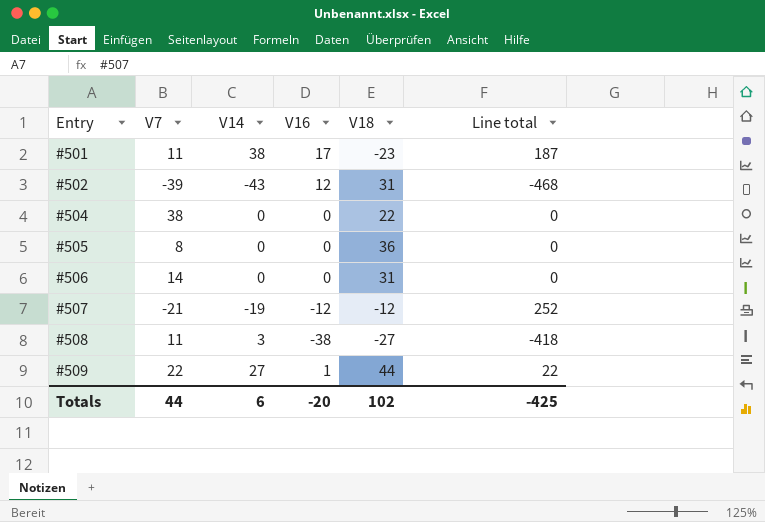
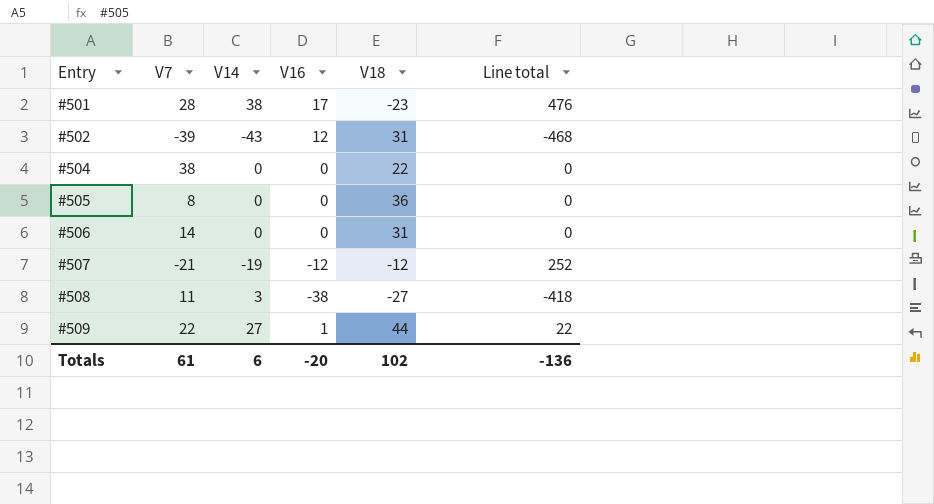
#501 | V7: 11 -> 28
#501 | Line total: 187 -> 476
Totals | V7: 44 -> 61
Totals | Line total: -425 -> -136

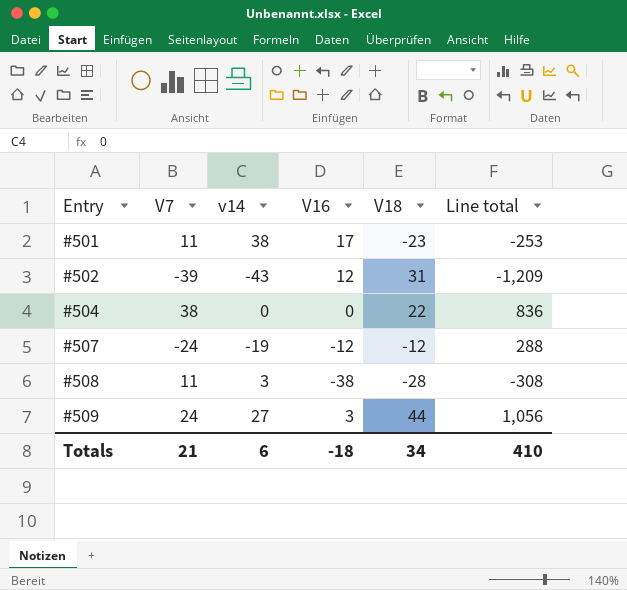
column name: V14 -> v14
column Line total | formula: [V7] * [V16] -> [V7] * [V18]
row #505: 8 | 0 | 0 | 36 | 0 -> none
row #506: 14 | 0 | 0 | 31 | 0 -> none
#501 | V7: 28 -> 11
#507 | V7: -21 -> -24
#508 | V18: -27 -> -28
#509 | V7: 22 -> 24
#509 | V16: 1 -> 3
Totals | V7: 61 -> 21
Totals | V16: -20 -> -18
Totals | V18: 102 -> 34
Totals | Line total: -136 -> 410

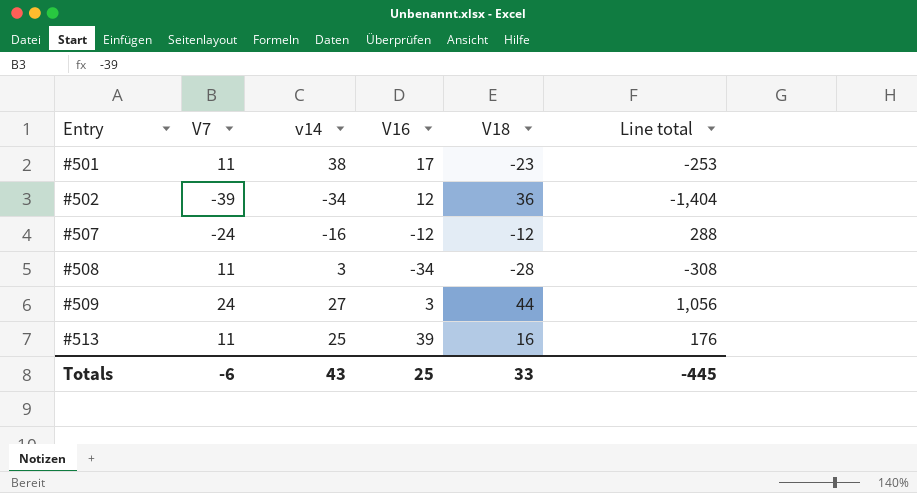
row #504: 38 | 0 | 0 | 22 | 836 -> none
#502 | v14: -43 -> -34
#502 | V18: 31 -> 36
#502 | Line total: -1,209 -> -1,404
#507 | v14: -19 -> -16
#508 | V16: -38 -> -34
row #513: none -> 11 | 25 | 39 | 16 | 176
Totals | V7: 21 -> -6
Totals | v14: 6 -> 43
Totals | V16: -18 -> 25
Totals | V18: 34 -> 33
Totals | Line total: 410 -> -445

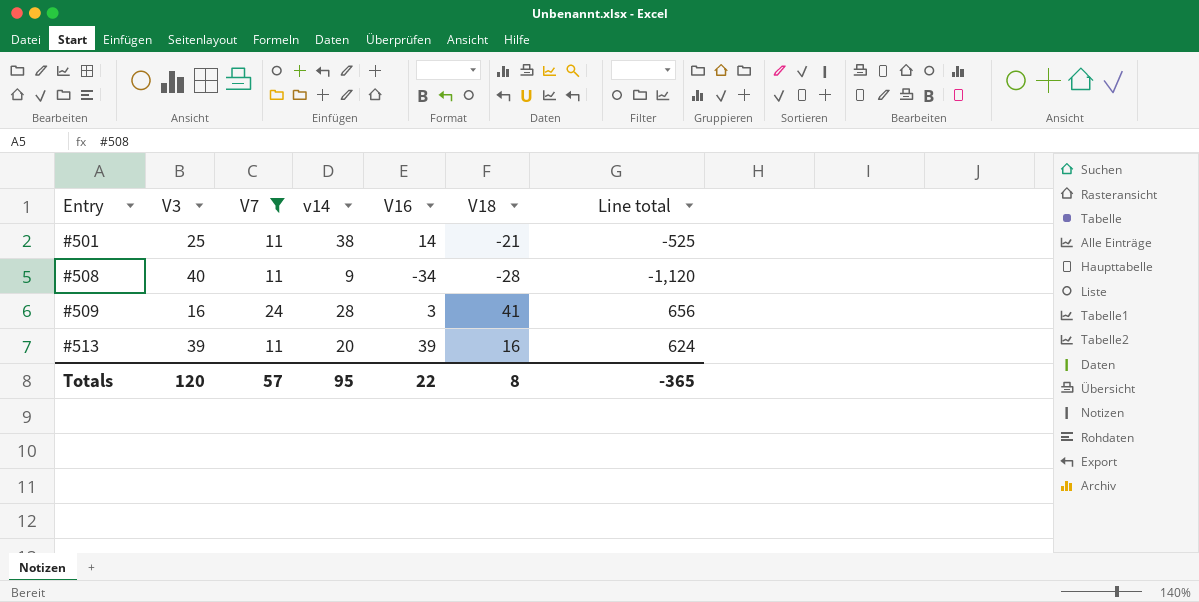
filter: none -> V7 >= 11
column V3 | position: none -> 2
column Line total | formula: [V7] * [V18] -> [V3] * [V18]
#501 | V16: 17 -> 14
#501 | V18: -23 -> -21
#508 | v14: 3 -> 9
#509 | v14: 27 -> 28
#509 | V18: 44 -> 41
#513 | v14: 25 -> 20
Totals | V7: -6 -> 57
Totals | v14: 43 -> 95
Totals | V16: 25 -> 22
Totals | V18: 33 -> 8
Totals | Line total: -445 -> -365

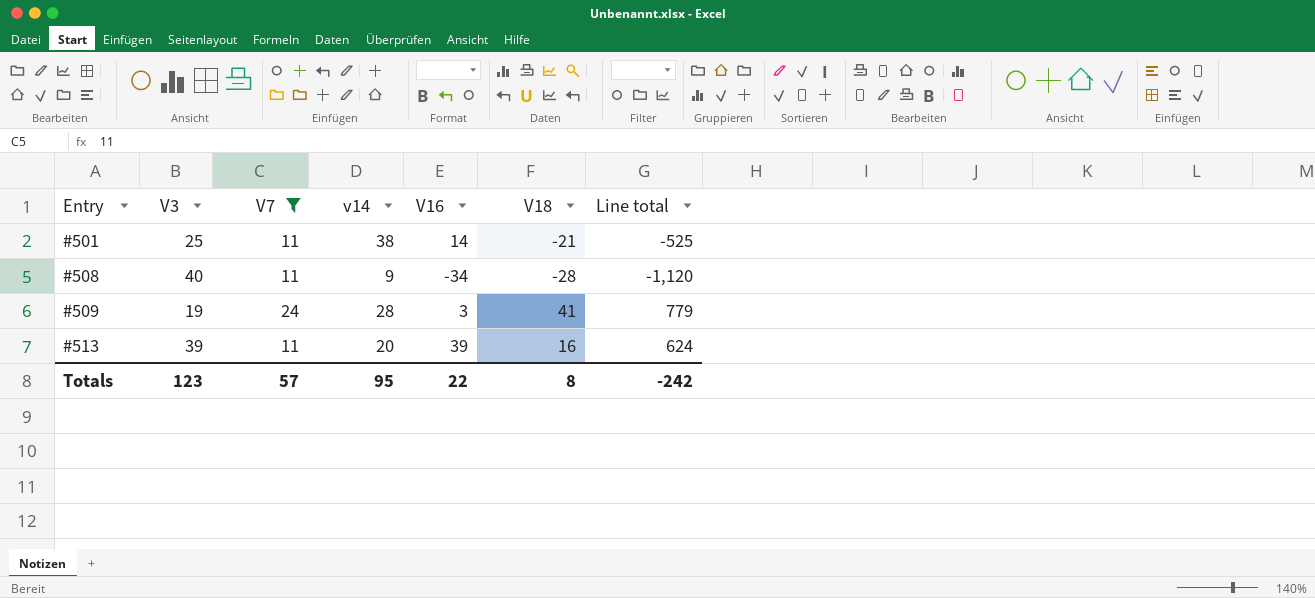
#509 | V3: 16 -> 19
#509 | Line total: 656 -> 779
Totals | V3: 120 -> 123
Totals | Line total: -365 -> -242

